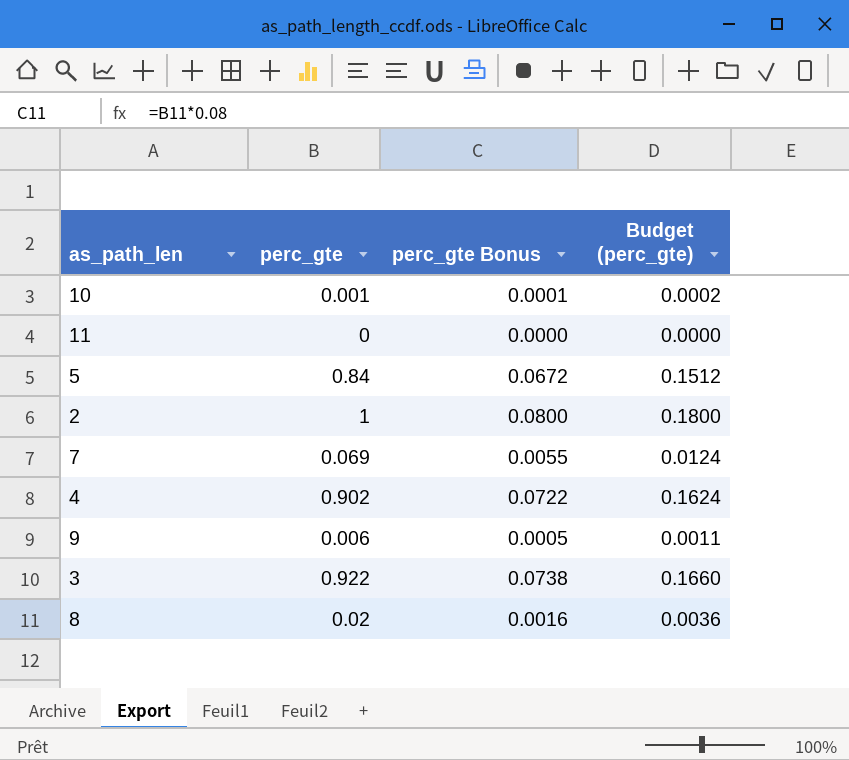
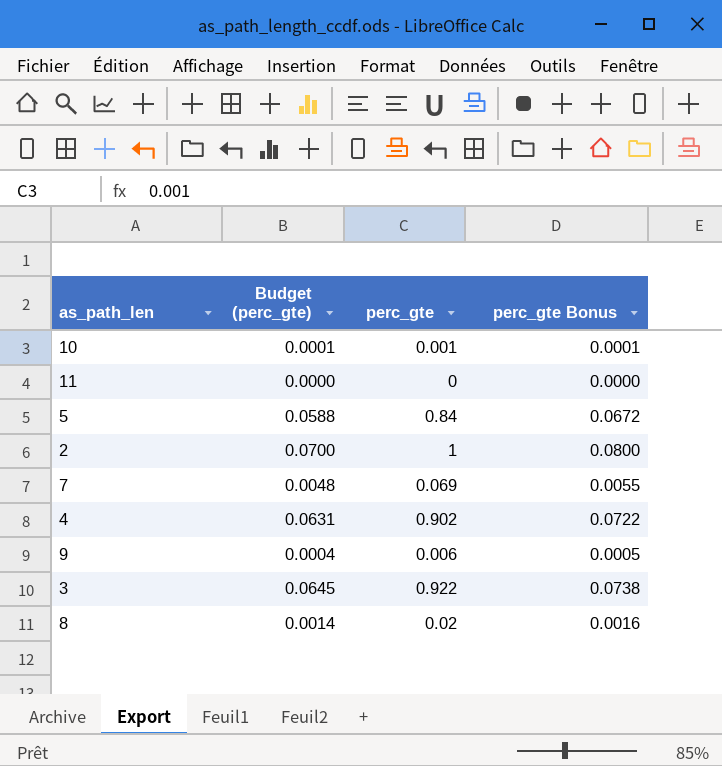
column Budget (perc_gte) | formula: [perc_gte] * 0.18 -> [perc_gte] * 0.07
column Budget (perc_gte) | position: 4 -> 2

